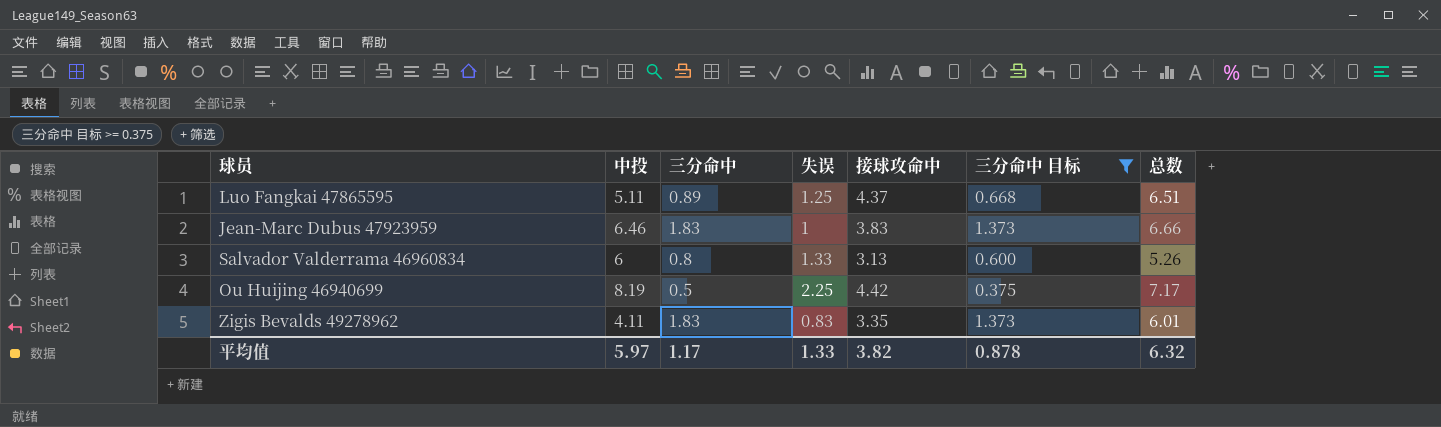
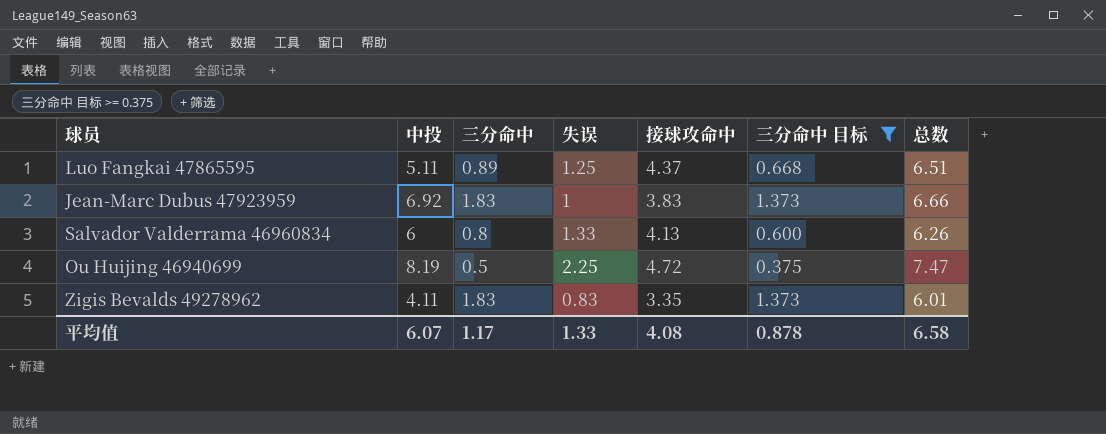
Jean-Marc Dubus 47923959 | 中投: 6.46 -> 6.92
Salvador Valderrama 46960834 | 接球攻命中: 3.13 -> 4.13
Salvador Valderrama 46960834 | 总数: 5.26 -> 6.26
Ou Huijing 46940699 | 接球攻命中: 4.42 -> 4.72
Ou Huijing 46940699 | 总数: 7.17 -> 7.47
平均值 | 中投: 5.97 -> 6.07
平均值 | 接球攻命中: 3.82 -> 4.08
平均值 | 总数: 6.32 -> 6.58

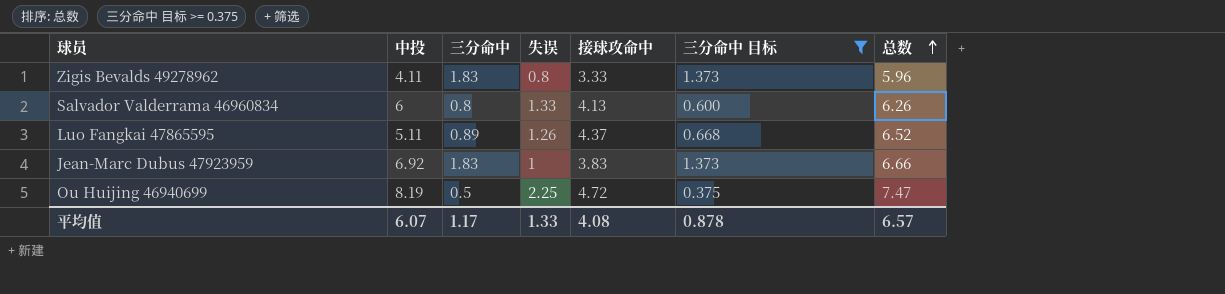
row order: none -> 总数 ascending
Zigis Bevalds 49278962 | 失误: 0.83 -> 0.8
Zigis Bevalds 49278962 | 接球攻命中: 3.35 -> 3.33
Zigis Bevalds 49278962 | 总数: 6.01 -> 5.96
Luo Fangkai 47865595 | 失误: 1.25 -> 1.26
Luo Fangkai 47865595 | 总数: 6.51 -> 6.52
平均值 | 总数: 6.58 -> 6.57

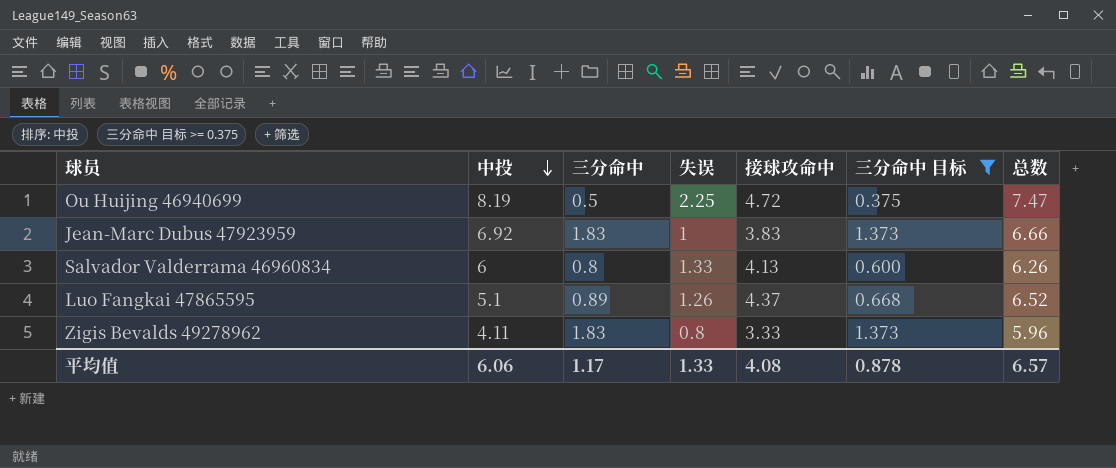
row order: 总数 ascending -> 中投 descending
Luo Fangkai 47865595 | 中投: 5.11 -> 5.1
平均值 | 中投: 6.07 -> 6.06

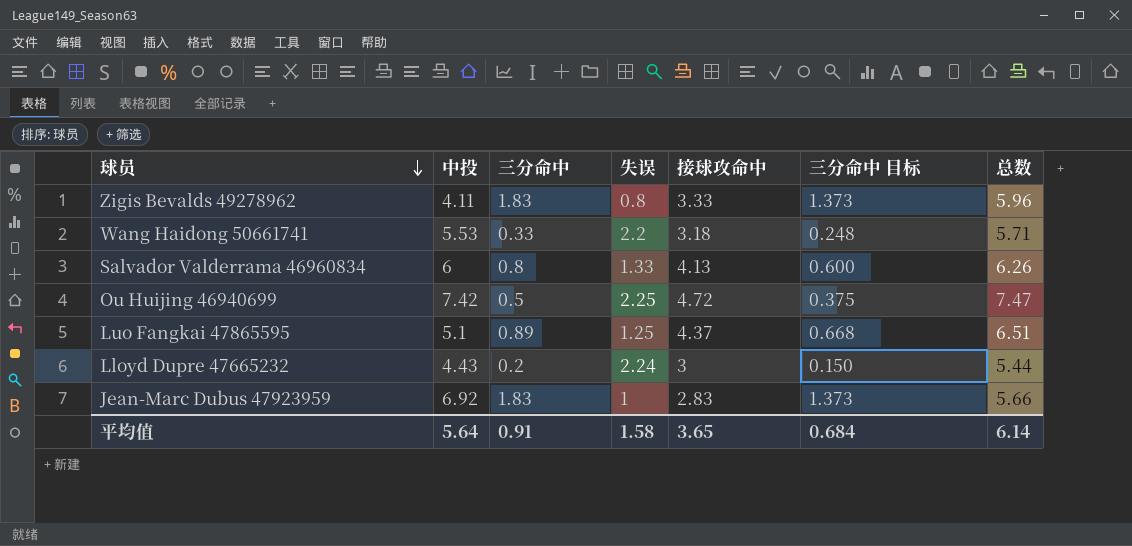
filter: 三分命中 目标 >= 0.375 -> none
row order: 中投 descending -> 球员 descending
Ou Huijing 46940699 | 中投: 8.19 -> 7.42
Luo Fangkai 47865595 | 失误: 1.26 -> 1.25
Luo Fangkai 47865595 | 总数: 6.52 -> 6.51
Jean-Marc Dubus 47923959 | 接球攻命中: 3.83 -> 2.83
Jean-Marc Dubus 47923959 | 总数: 6.66 -> 5.66
平均值 | 中投: 6.06 -> 5.64
平均值 | 三分命中: 1.17 -> 0.91
平均值 | 失误: 1.33 -> 1.58
平均值 | 接球攻命中: 4.08 -> 3.65
平均值 | 三分命中 目标: 0.878 -> 0.684
平均值 | 总数: 6.57 -> 6.14

